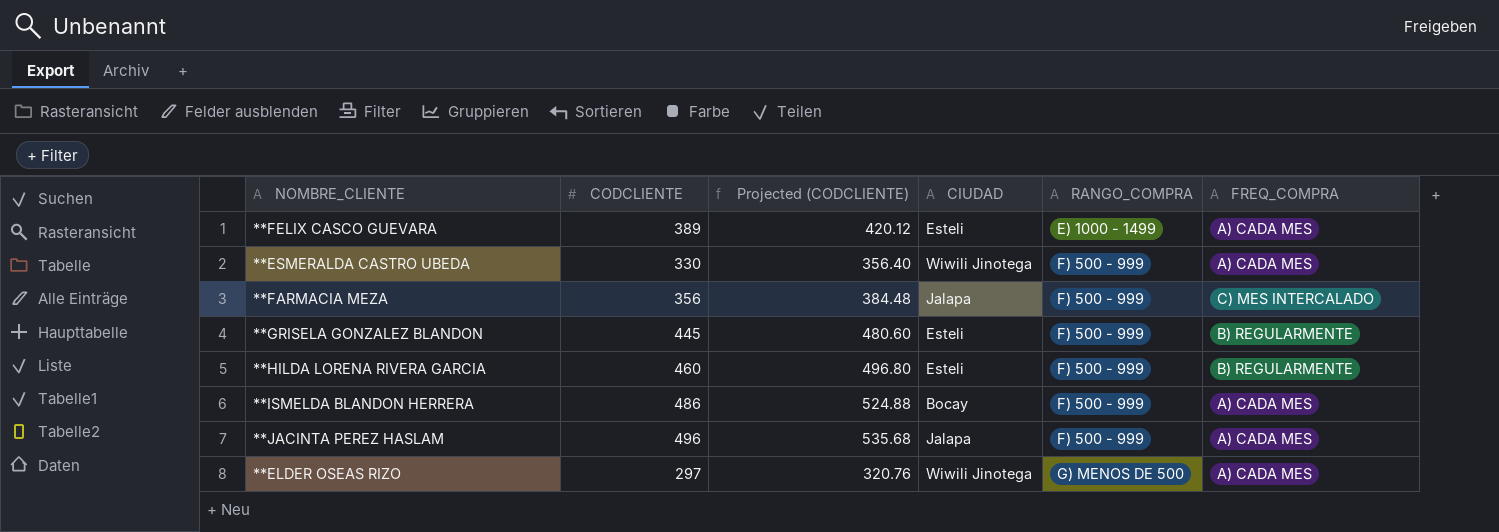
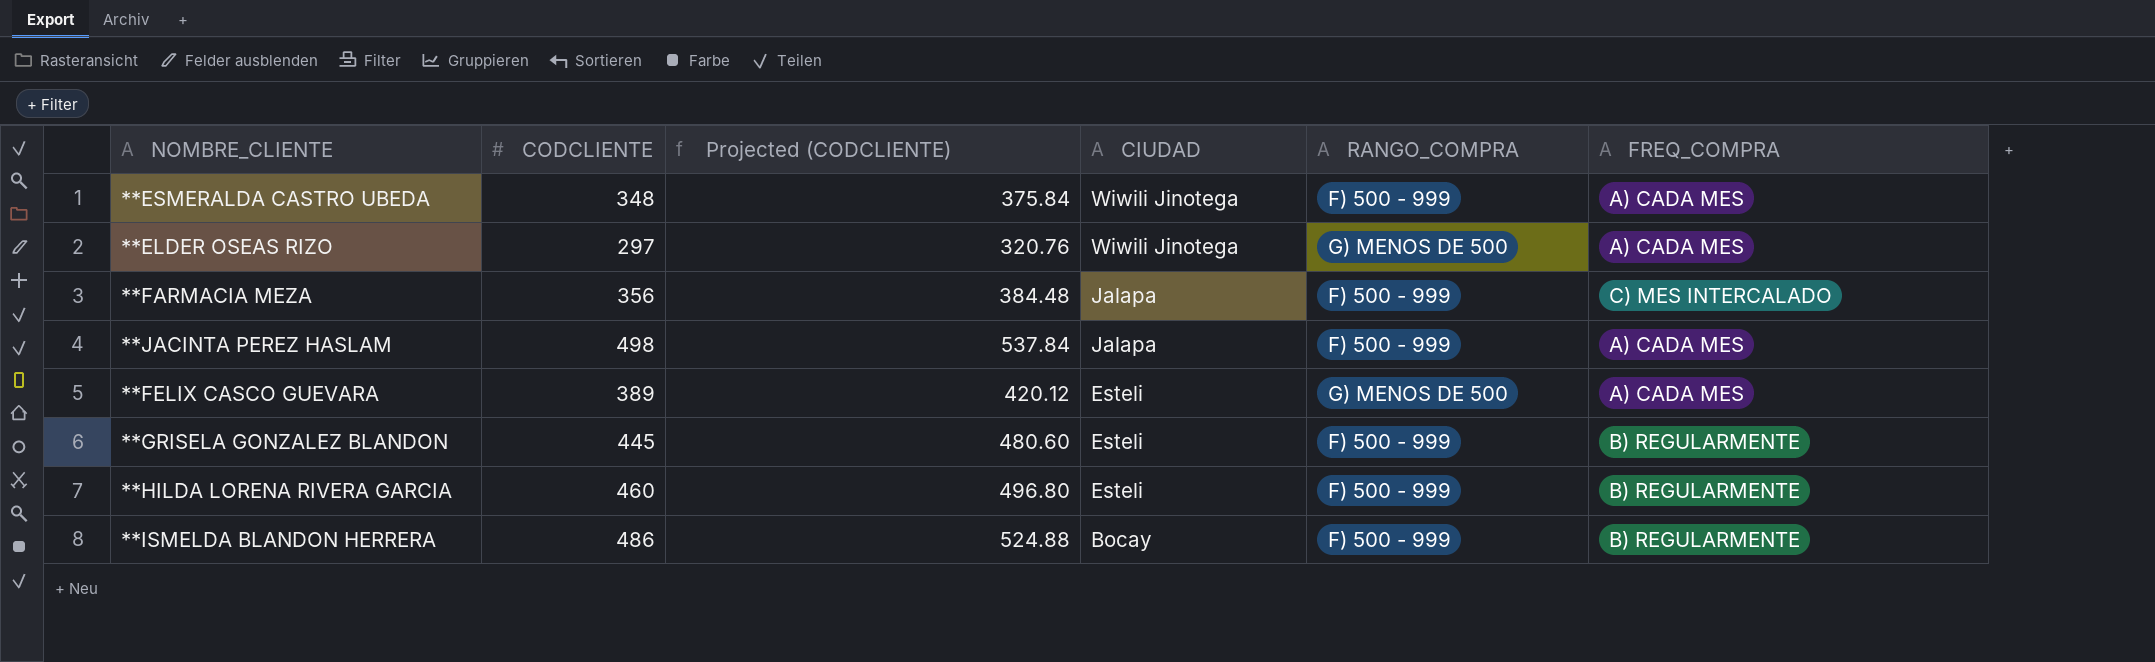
row order: RANGO_COMPRA ascending -> CIUDAD descending
**ESMERALDA CASTRO UBEDA | CODCLIENTE: 330 -> 348
**ESMERALDA CASTRO UBEDA | Projected (CODCLIENTE): 356.40 -> 375.84
**JACINTA PEREZ HASLAM | CODCLIENTE: 496 -> 498
**JACINTA PEREZ HASLAM | Projected (CODCLIENTE): 535.68 -> 537.84
**FELIX CASCO GUEVARA | RANGO_COMPRA: E) 1000 - 1499 -> G) MENOS DE 500
**ISMELDA BLANDON HERRERA | FREQ_COMPRA: A) CADA MES -> B) REGULARMENTE

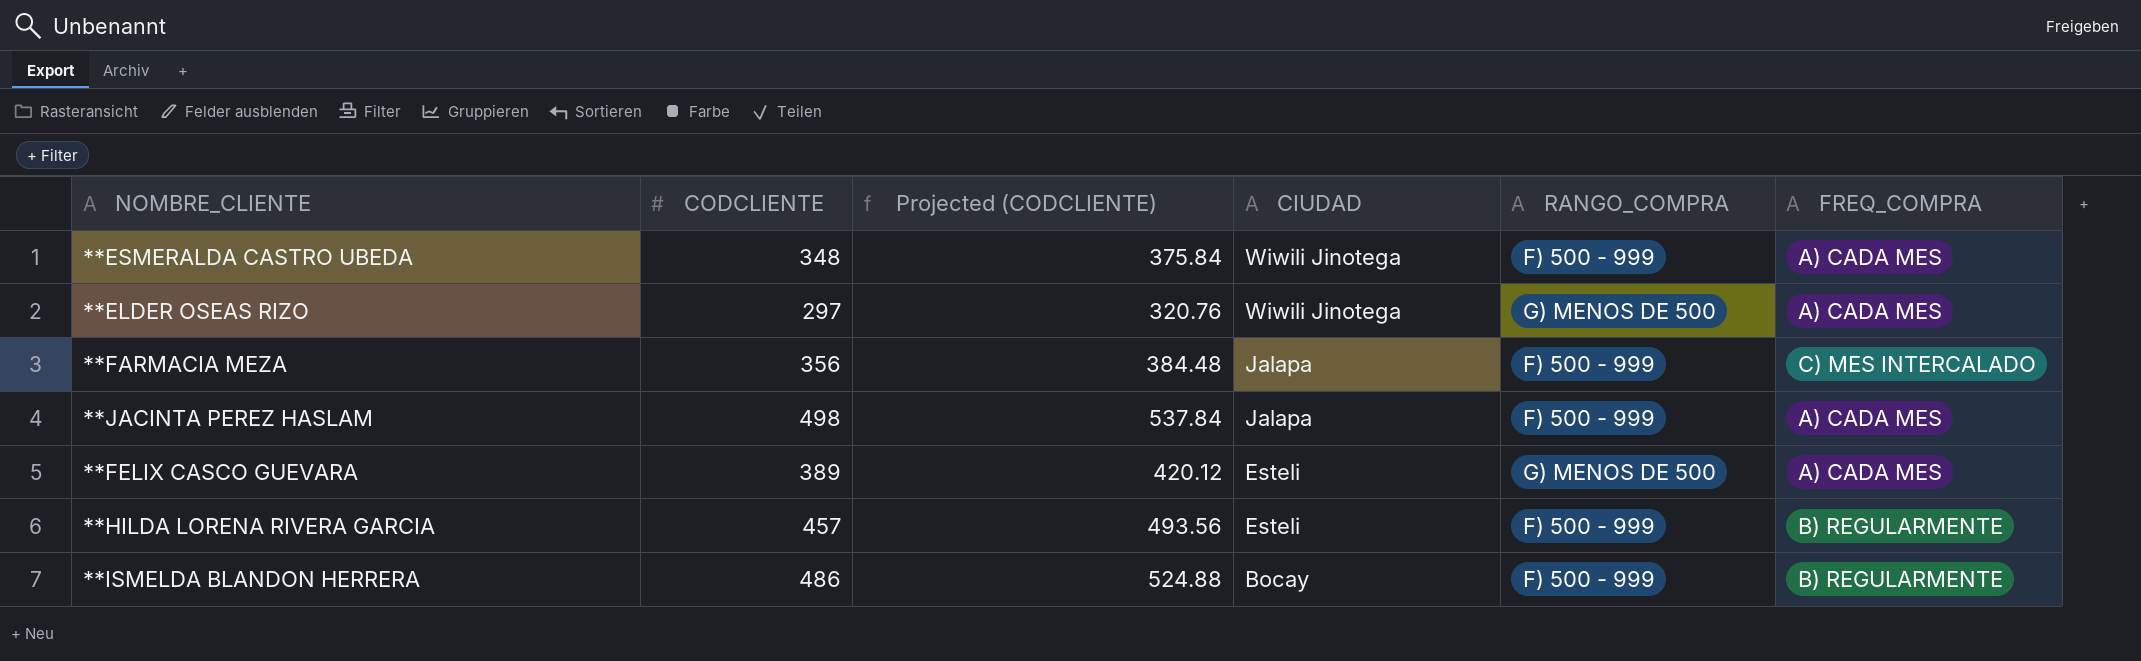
row **GRISELA GONZALEZ BLANDON: 445 | 480.60 | Esteli | F) 500 - 999 | B) REGULARMENTE -> none
**HILDA LORENA RIVERA GARCIA | CODCLIENTE: 460 -> 457
**HILDA LORENA RIVERA GARCIA | Projected (CODCLIENTE): 496.80 -> 493.56

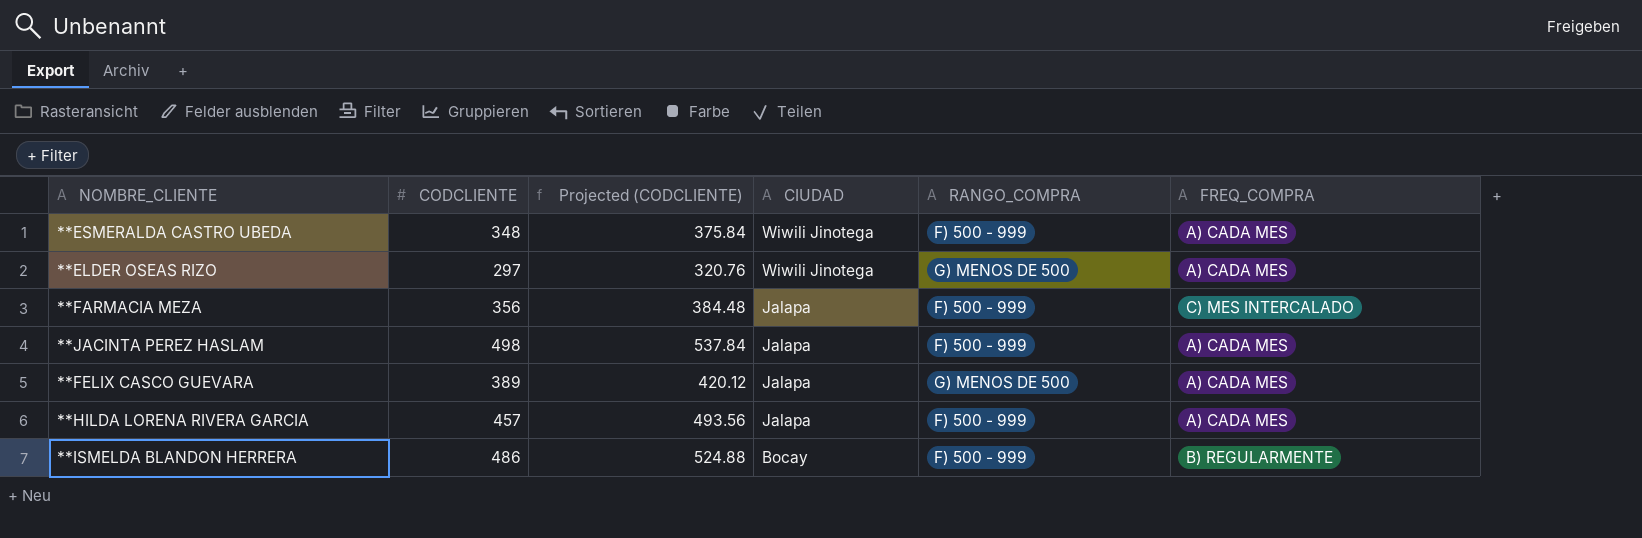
**FELIX CASCO GUEVARA | CIUDAD: Esteli -> Jalapa
**HILDA LORENA RIVERA GARCIA | CIUDAD: Esteli -> Jalapa
**HILDA LORENA RIVERA GARCIA | FREQ_COMPRA: B) REGULARMENTE -> A) CADA MES

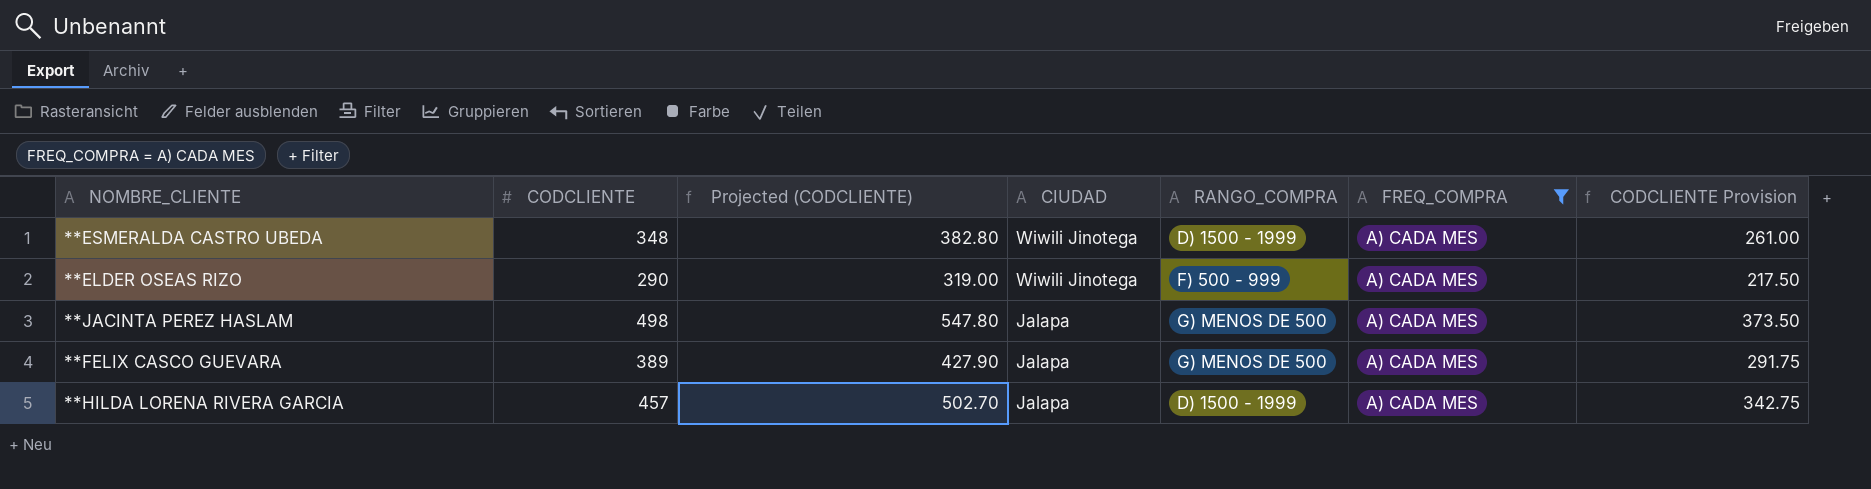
filter: none -> FREQ_COMPRA = A) CADA MES
column Projected (CODCLIENTE) | formula: [CODCLIENTE] * 1.08 -> [CODCLIENTE] * 1.1
column CODCLIENTE Provision | formula: none -> [CODCLIENTE] * 0.75
**ESMERALDA CASTRO UBEDA | RANGO_COMPRA: F) 500 - 999 -> D) 1500 - 1999
**ELDER OSEAS RIZO | CODCLIENTE: 297 -> 290
**ELDER OSEAS RIZO | RANGO_COMPRA: G) MENOS DE 500 -> F) 500 - 999
**JACINTA PEREZ HASLAM | RANGO_COMPRA: F) 500 - 999 -> G) MENOS DE 500
**HILDA LORENA RIVERA GARCIA | RANGO_COMPRA: F) 500 - 999 -> D) 1500 - 1999

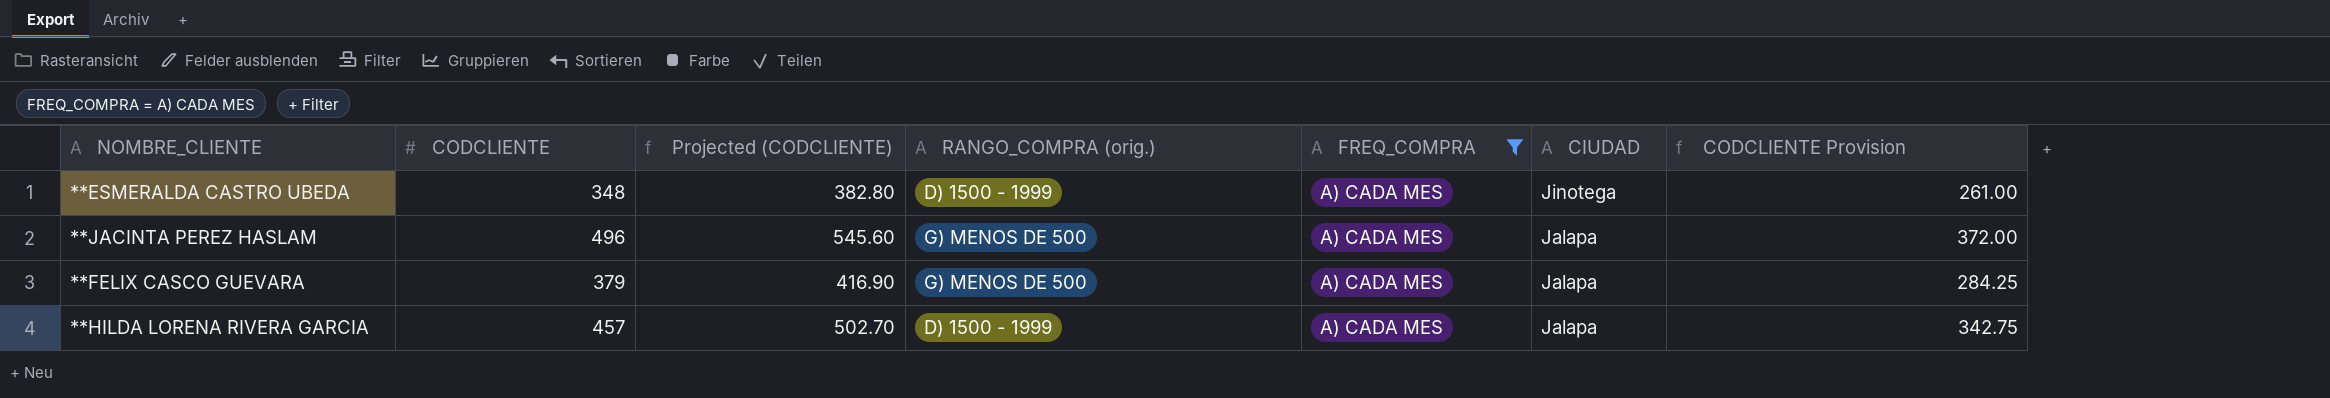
column name: RANGO_COMPRA -> RANGO_COMPRA (orig.)
column CIUDAD | position: 4 -> 6
row **ELDER OSEAS RIZO: 290 | 319.00 | Wiwili Jinotega | F) 500 - 999 | A) CADA MES | 217.50 -> none
**ESMERALDA CASTRO UBEDA | CIUDAD: Wiwili Jinotega -> Jinotega
**JACINTA PEREZ HASLAM | CODCLIENTE: 498 -> 496
**JACINTA PEREZ HASLAM | Projected (CODCLIENTE): 547.80 -> 545.60
**JACINTA PEREZ HASLAM | CODCLIENTE Provision: 373.50 -> 372.00
**FELIX CASCO GUEVARA | CODCLIENTE: 389 -> 379
**FELIX CASCO GUEVARA | Projected (CODCLIENTE): 427.90 -> 416.90
**FELIX CASCO GUEVARA | CODCLIENTE Provision: 291.75 -> 284.25

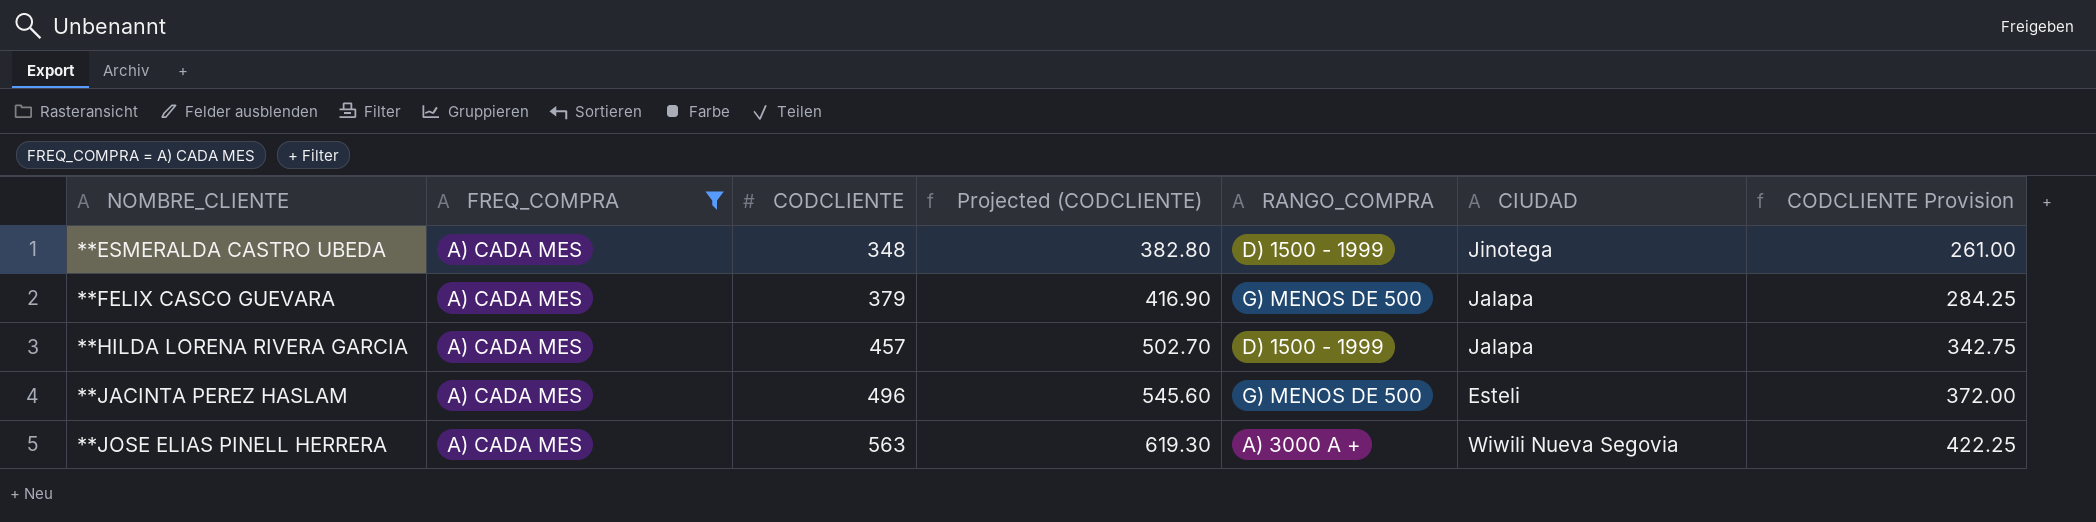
row order: CIUDAD descending -> NOMBRE_CLIENTE ascending
column FREQ_COMPRA | position: 5 -> 2
column name: RANGO_COMPRA (orig.) -> RANGO_COMPRA
**JACINTA PEREZ HASLAM | CIUDAD: Jalapa -> Esteli
row **JOSE ELIAS PINELL HERRERA: none -> A) CADA MES | 563 | 619.30 | A) 3000 A + | Wiwili Nueva Segovia | 422.25

